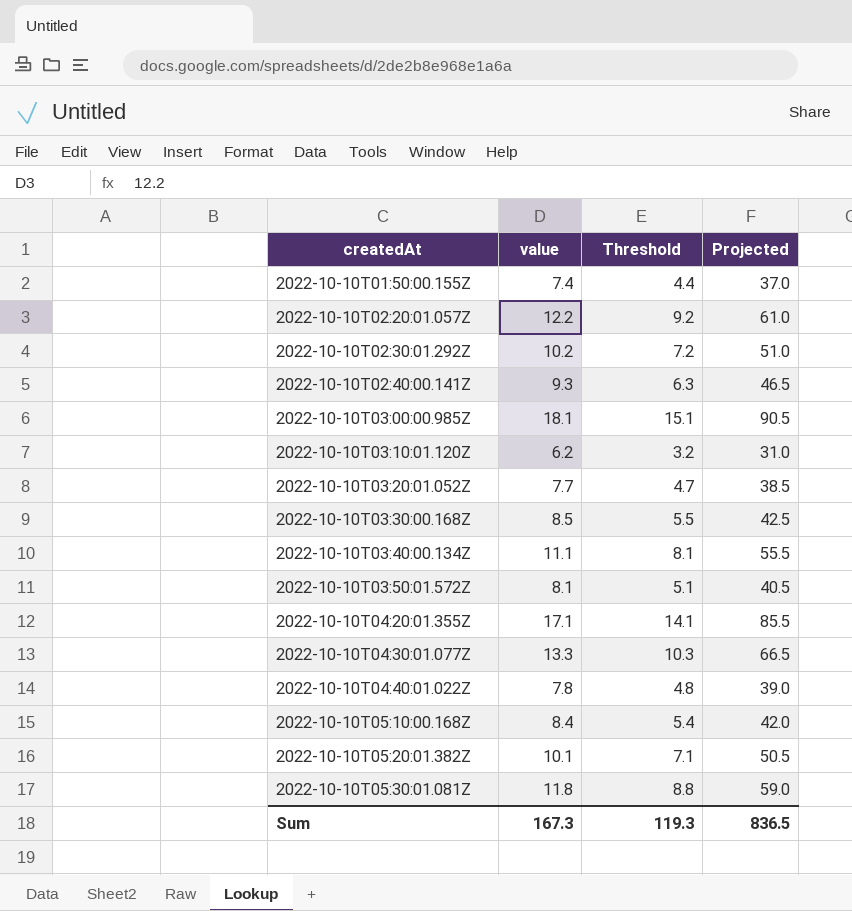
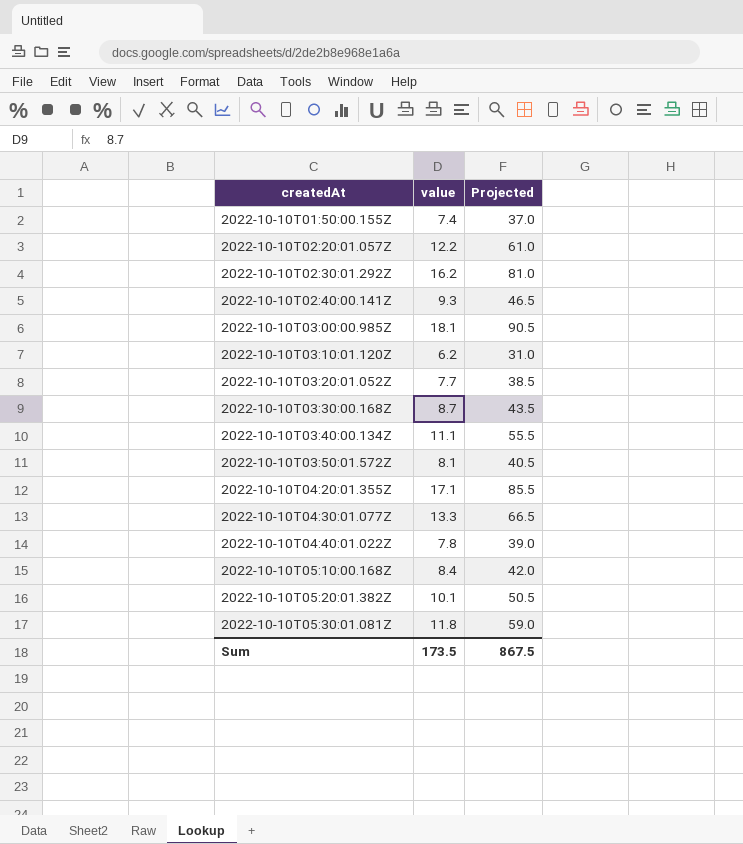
column Threshold | formula: [value] - 3 -> none
2022-10-10T02:30:01.292Z | value: 10.2 -> 16.2
2022-10-10T02:30:01.292Z | Projected: 51.0 -> 81.0
2022-10-10T03:30:00.168Z | value: 8.5 -> 8.7
2022-10-10T03:30:00.168Z | Projected: 42.5 -> 43.5
Sum | value: 167.3 -> 173.5
Sum | Projected: 836.5 -> 867.5

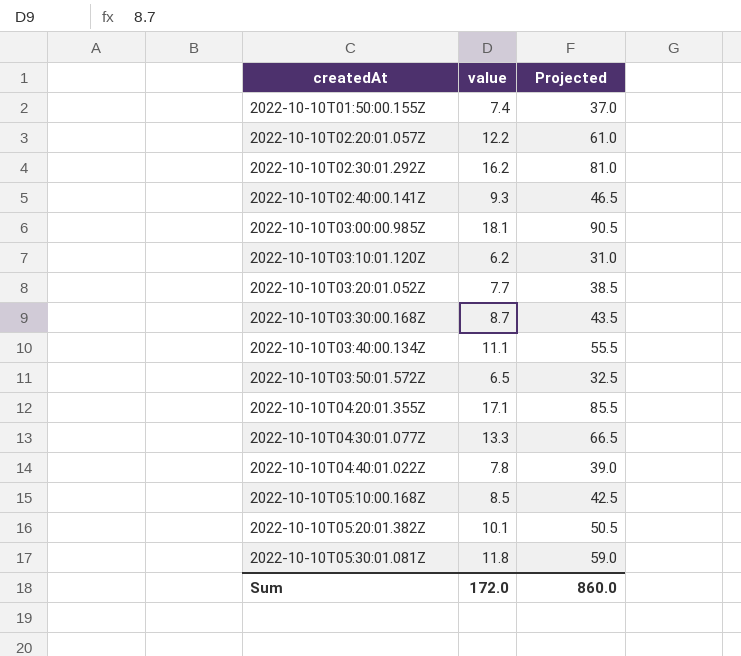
2022-10-10T03:50:01.572Z | value: 8.1 -> 6.5
2022-10-10T03:50:01.572Z | Projected: 40.5 -> 32.5
2022-10-10T05:10:00.168Z | value: 8.4 -> 8.5
2022-10-10T05:10:00.168Z | Projected: 42.0 -> 42.5
Sum | value: 173.5 -> 172.0
Sum | Projected: 867.5 -> 860.0

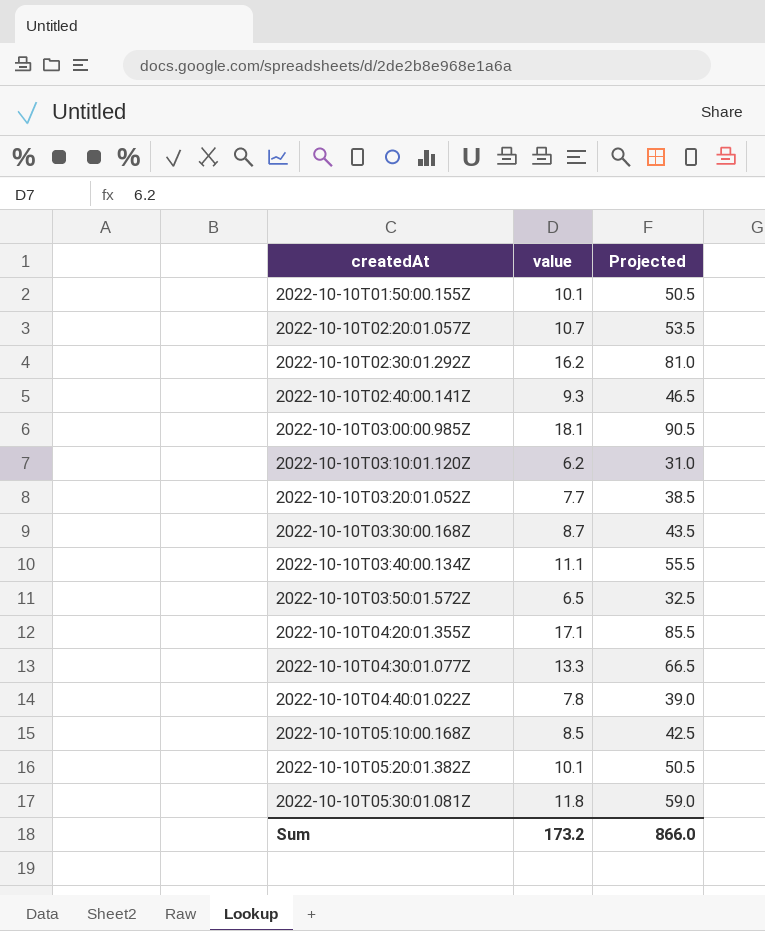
2022-10-10T01:50:00.155Z | value: 7.4 -> 10.1
2022-10-10T01:50:00.155Z | Projected: 37.0 -> 50.5
2022-10-10T02:20:01.057Z | value: 12.2 -> 10.7
2022-10-10T02:20:01.057Z | Projected: 61.0 -> 53.5
Sum | value: 172.0 -> 173.2
Sum | Projected: 860.0 -> 866.0

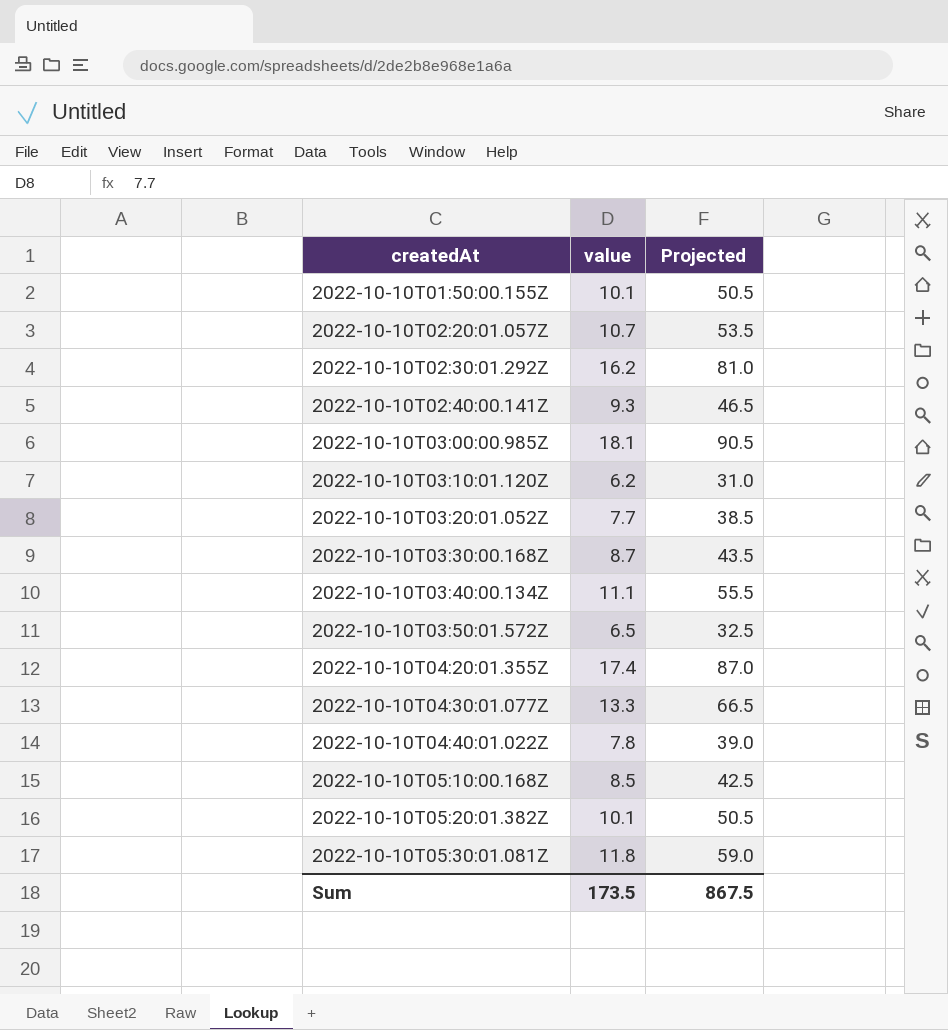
2022-10-10T04:20:01.355Z | value: 17.1 -> 17.4
2022-10-10T04:20:01.355Z | Projected: 85.5 -> 87.0
Sum | value: 173.2 -> 173.5
Sum | Projected: 866.0 -> 867.5

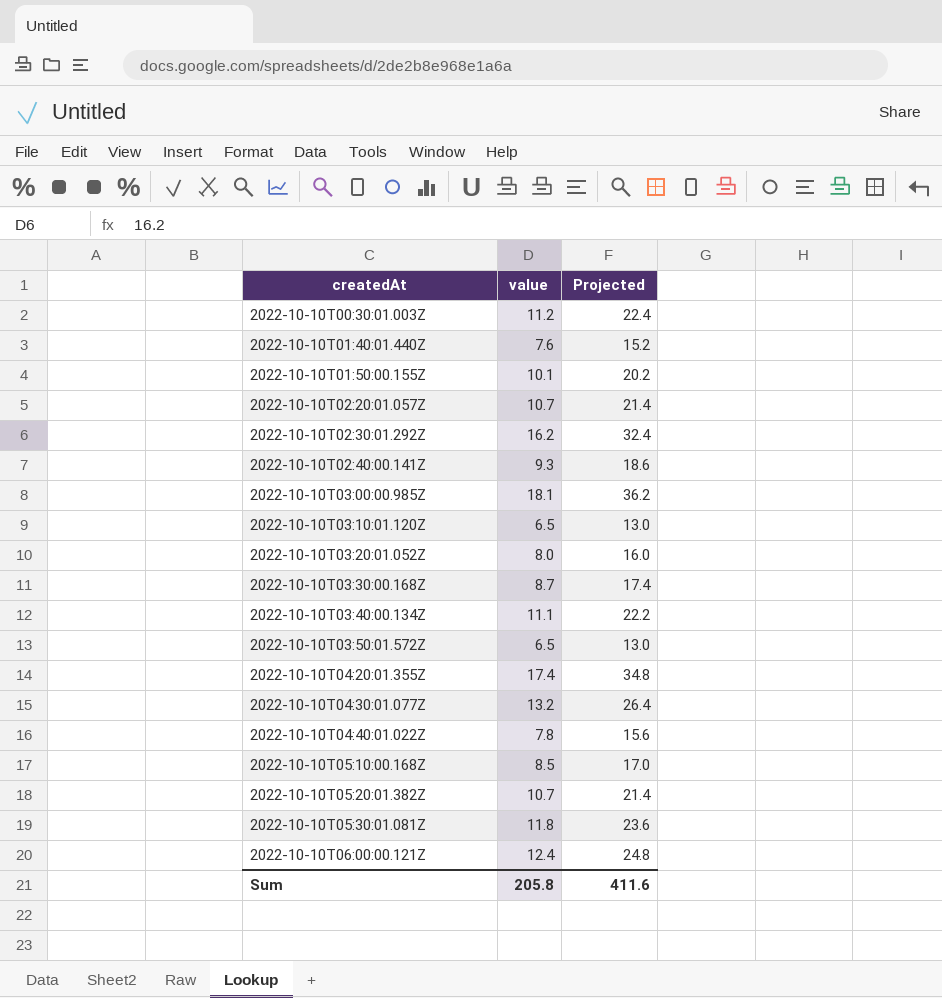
column Projected | formula: [value] * 5 -> [value] * 2
row 2022-10-10T00:30:01.003Z: none -> 11.2 | 22.4
row 2022-10-10T01:40:01.440Z: none -> 7.6 | 15.2
2022-10-10T03:10:01.120Z | value: 6.2 -> 6.5
2022-10-10T03:20:01.052Z | value: 7.7 -> 8.0
2022-10-10T04:30:01.077Z | value: 13.3 -> 13.2
2022-10-10T05:20:01.382Z | value: 10.1 -> 10.7
row 2022-10-10T06:00:00.121Z: none -> 12.4 | 24.8
Sum | value: 173.5 -> 205.8
Sum | Projected: 867.5 -> 411.6

